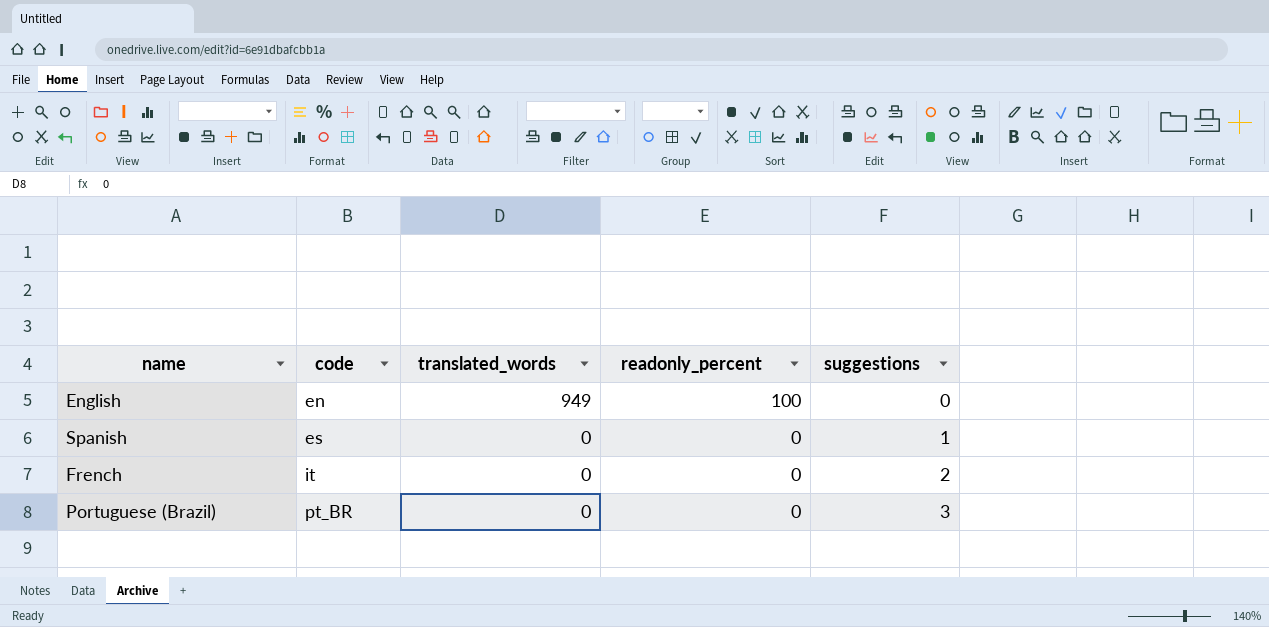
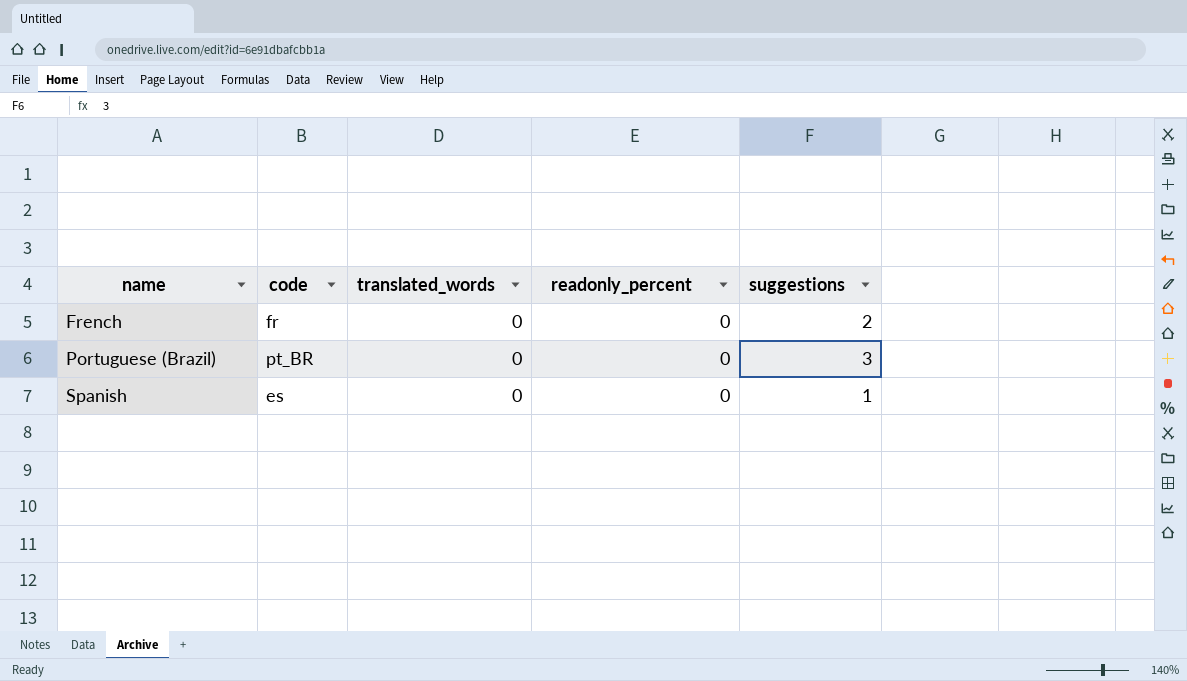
row order: code ascending -> name ascending
row English: en | 949 | 100 | 0 -> none
French | code: it -> fr

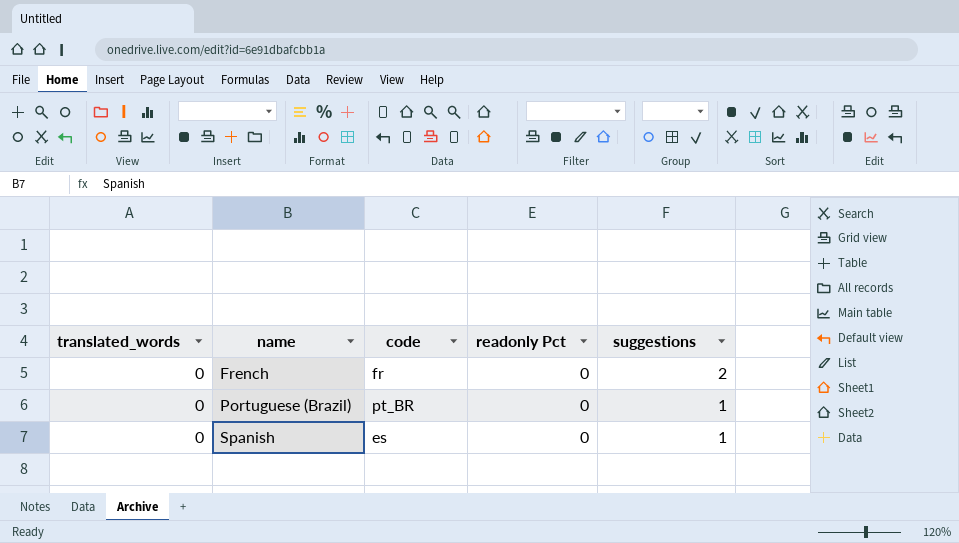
column translated_words | position: 3 -> 1
column name: readonly_percent -> readonly Pct
Portuguese (Brazil) | suggestions: 3 -> 1

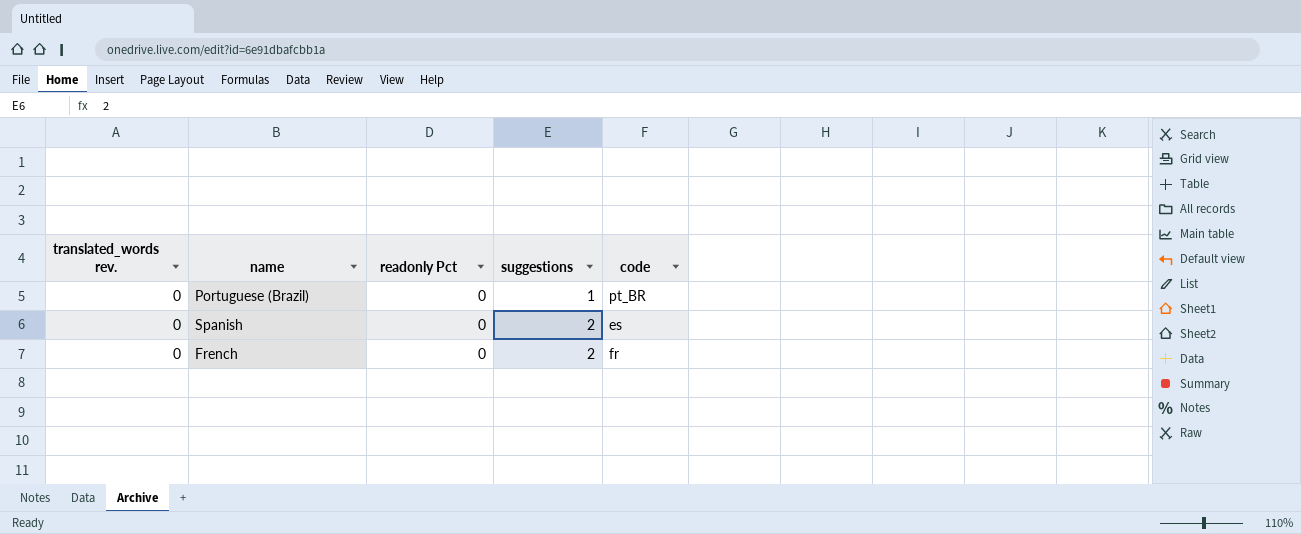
row order: name ascending -> suggestions ascending
column name: translated_words -> translated_words rev.
column code | position: 3 -> 5
Spanish | suggestions: 1 -> 2

